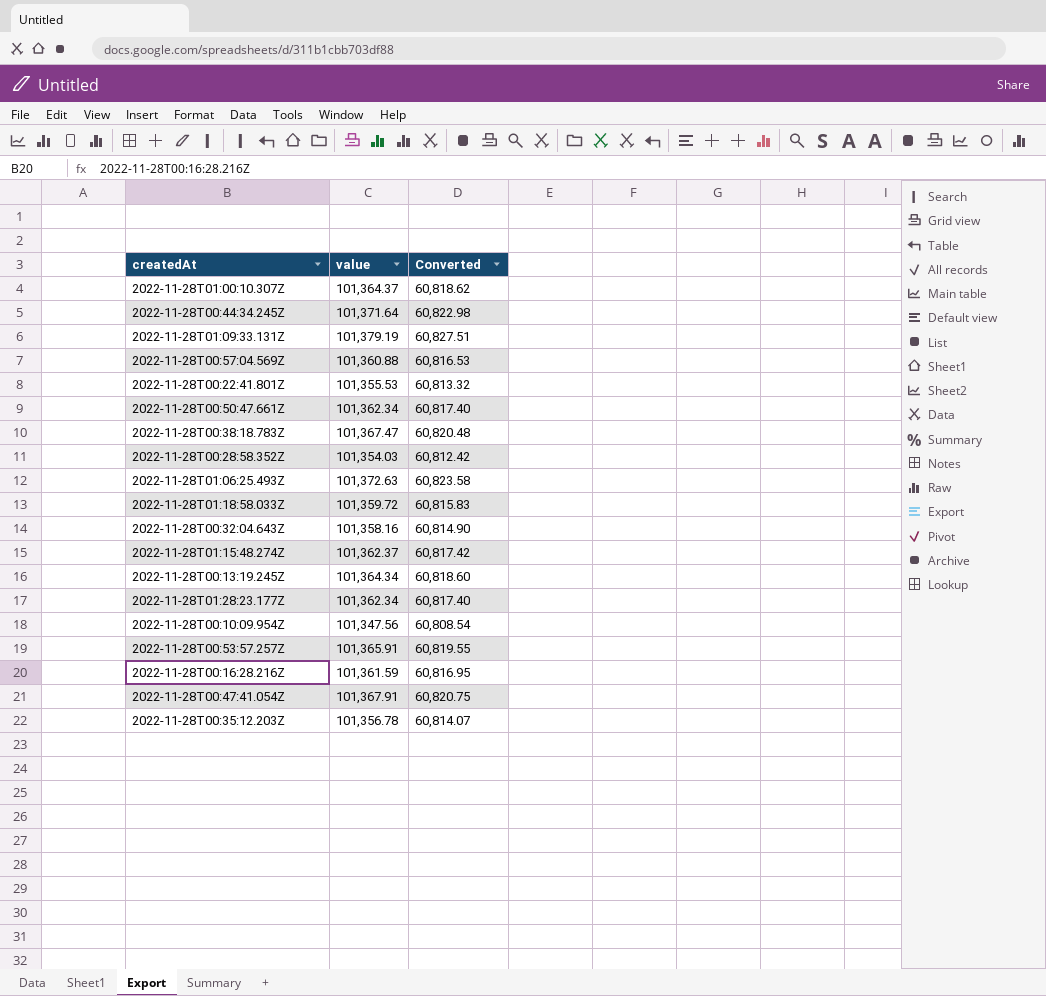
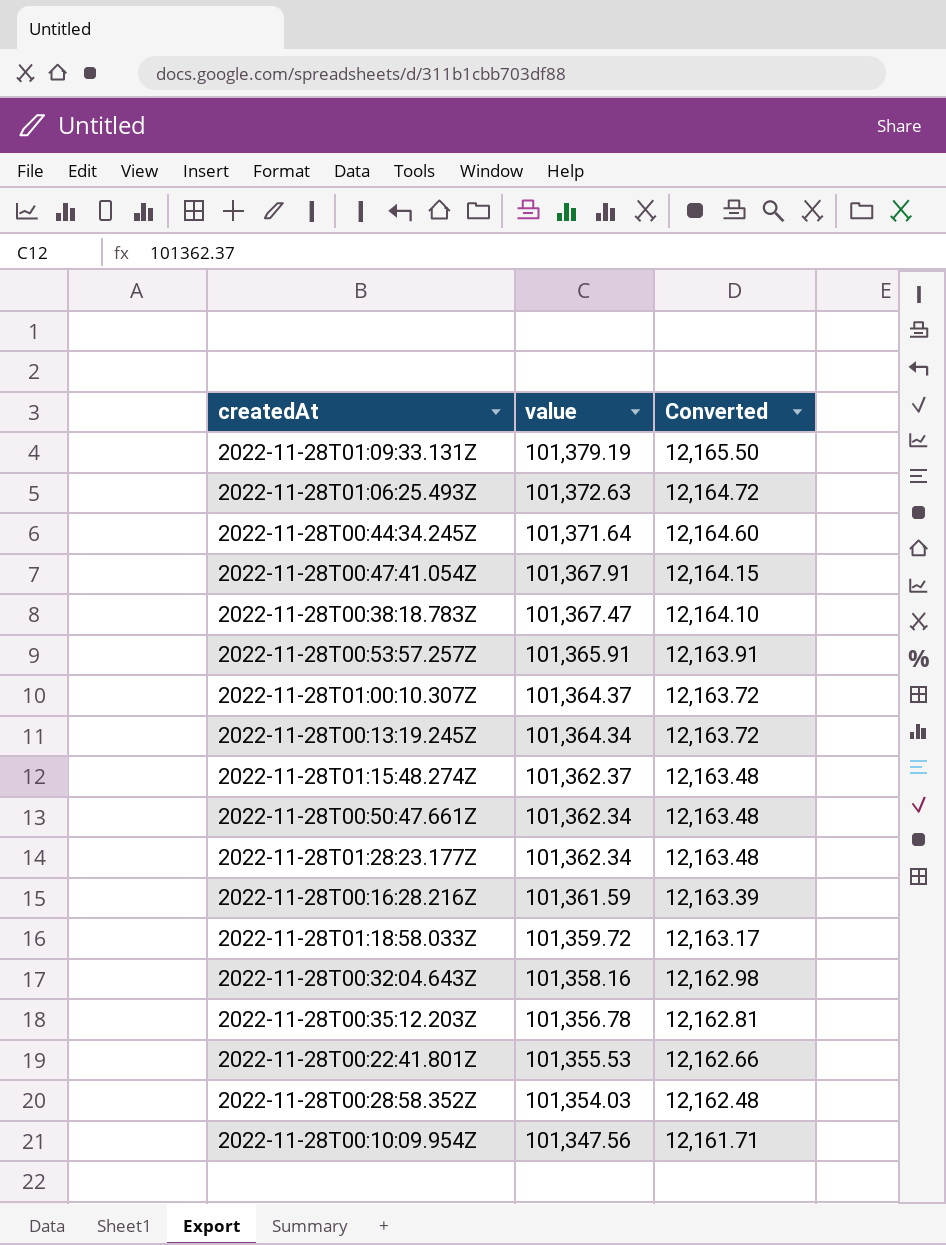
row order: none -> value descending
column Converted | formula: [value] * 0.6 -> [value] * 0.12
row 2022-11-28T00:57:04.569Z: 101,360.88 | 60,816.53 -> none

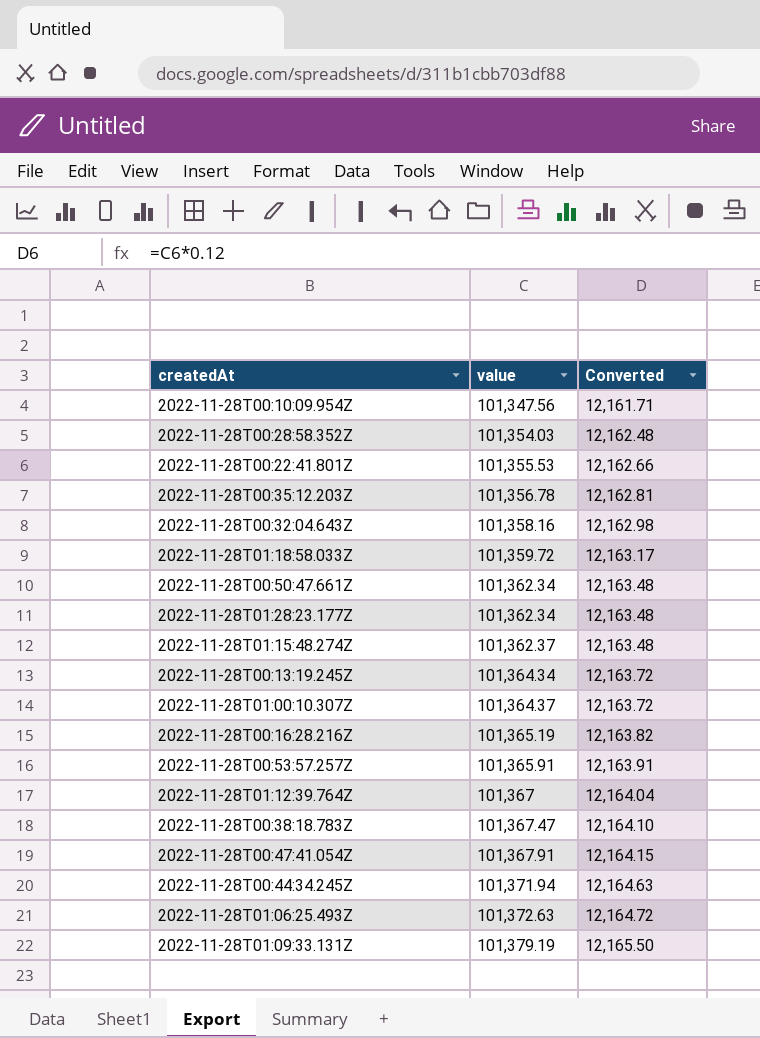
row order: value descending -> value ascending
2022-11-28T00:16:28.216Z | value: 101,361.59 -> 101,365.19
2022-11-28T00:16:28.216Z | Converted: 12,163.39 -> 12,163.82
row 2022-11-28T01:12:39.764Z: none -> 101,367 | 12,164.04
2022-11-28T00:44:34.245Z | value: 101,371.64 -> 101,371.94
2022-11-28T00:44:34.245Z | Converted: 12,164.60 -> 12,164.63

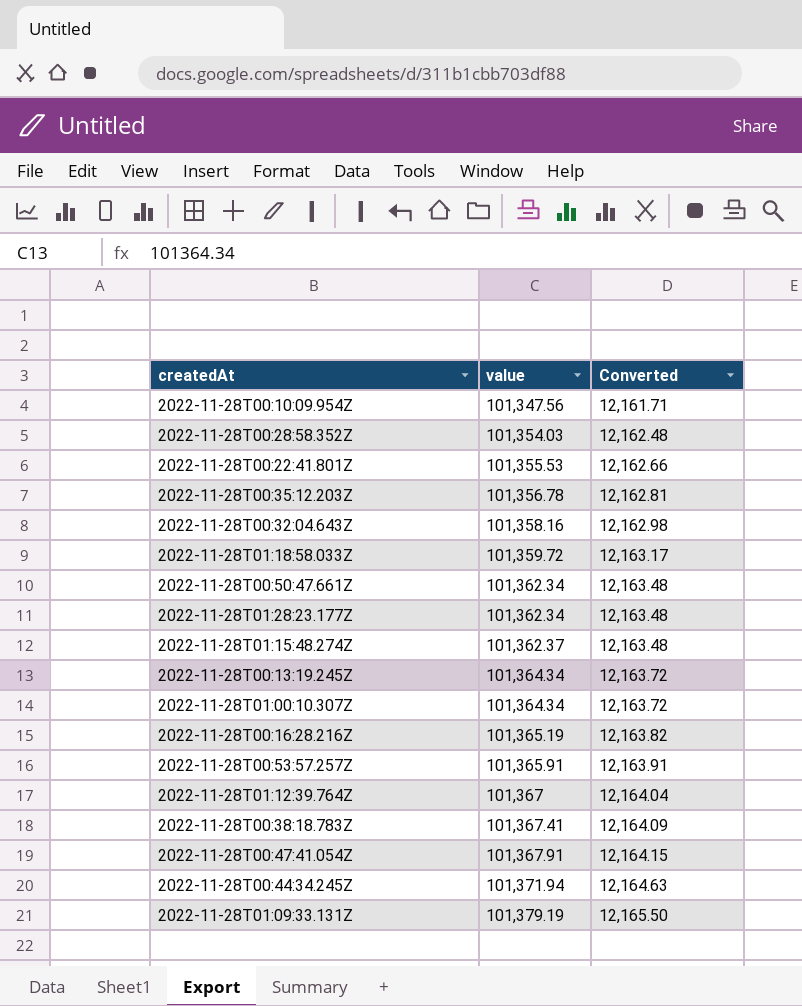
row 2022-11-28T01:06:25.493Z: 101,372.63 | 12,164.72 -> none
2022-11-28T01:00:10.307Z | value: 101,364.37 -> 101,364.34
2022-11-28T00:38:18.783Z | value: 101,367.47 -> 101,367.41
2022-11-28T00:38:18.783Z | Converted: 12,164.10 -> 12,164.09

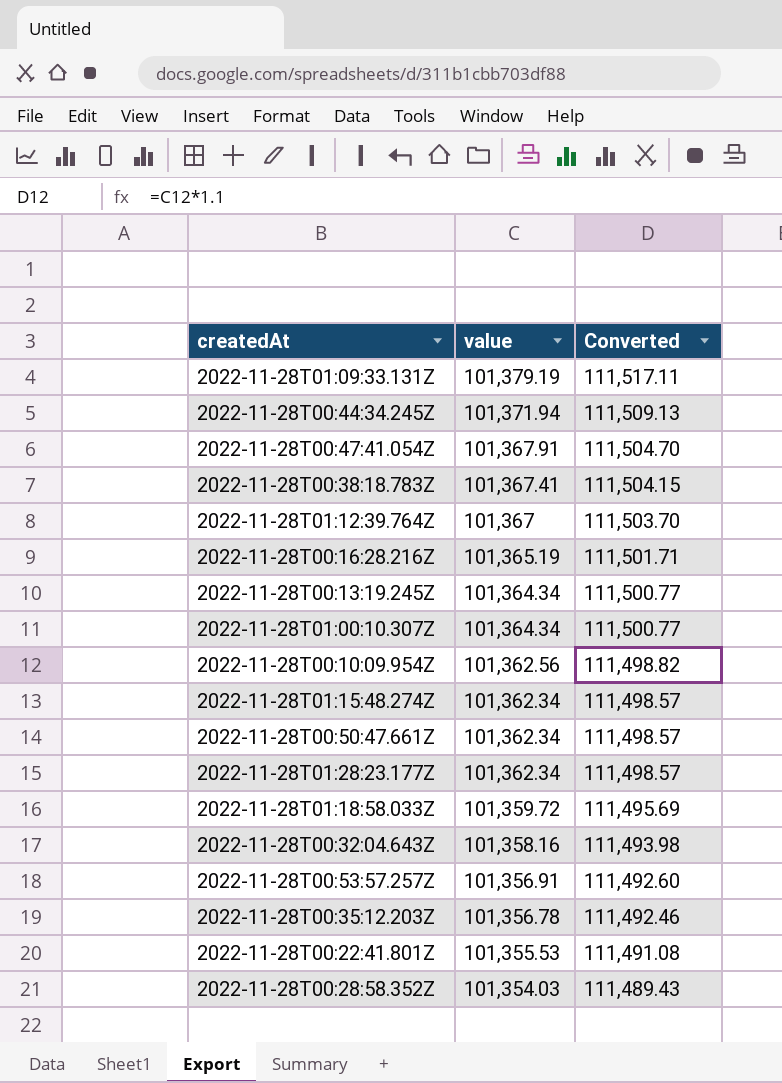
row order: value ascending -> value descending
column Converted | formula: [value] * 0.12 -> [value] * 1.1
2022-11-28T00:10:09.954Z | value: 101,347.56 -> 101,362.56
2022-11-28T01:15:48.274Z | value: 101,362.37 -> 101,362.34
2022-11-28T00:53:57.257Z | value: 101,365.91 -> 101,356.91

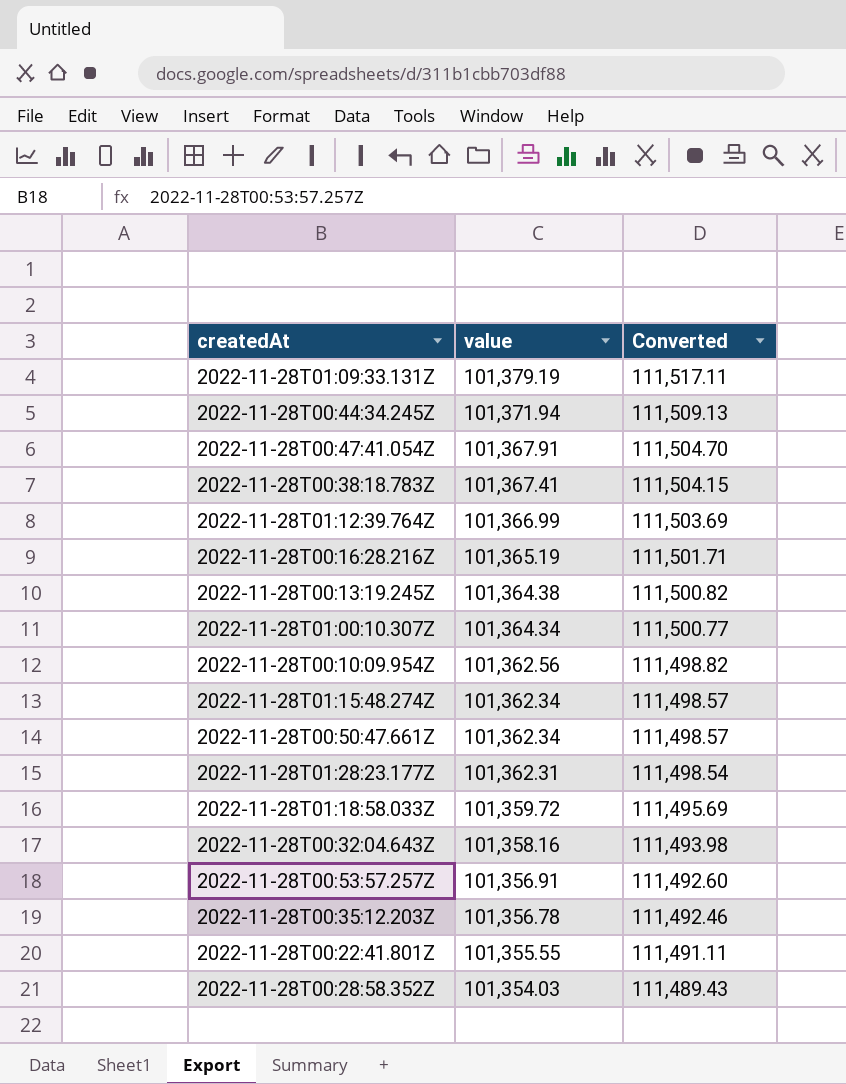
2022-11-28T01:12:39.764Z | value: 101,367 -> 101,366.99
2022-11-28T01:12:39.764Z | Converted: 111,503.70 -> 111,503.69
2022-11-28T00:13:19.245Z | value: 101,364.34 -> 101,364.38
2022-11-28T00:13:19.245Z | Converted: 111,500.77 -> 111,500.82
2022-11-28T01:28:23.177Z | value: 101,362.34 -> 101,362.31
2022-11-28T01:28:23.177Z | Converted: 111,498.57 -> 111,498.54
2022-11-28T00:22:41.801Z | value: 101,355.53 -> 101,355.55
2022-11-28T00:22:41.801Z | Converted: 111,491.08 -> 111,491.11

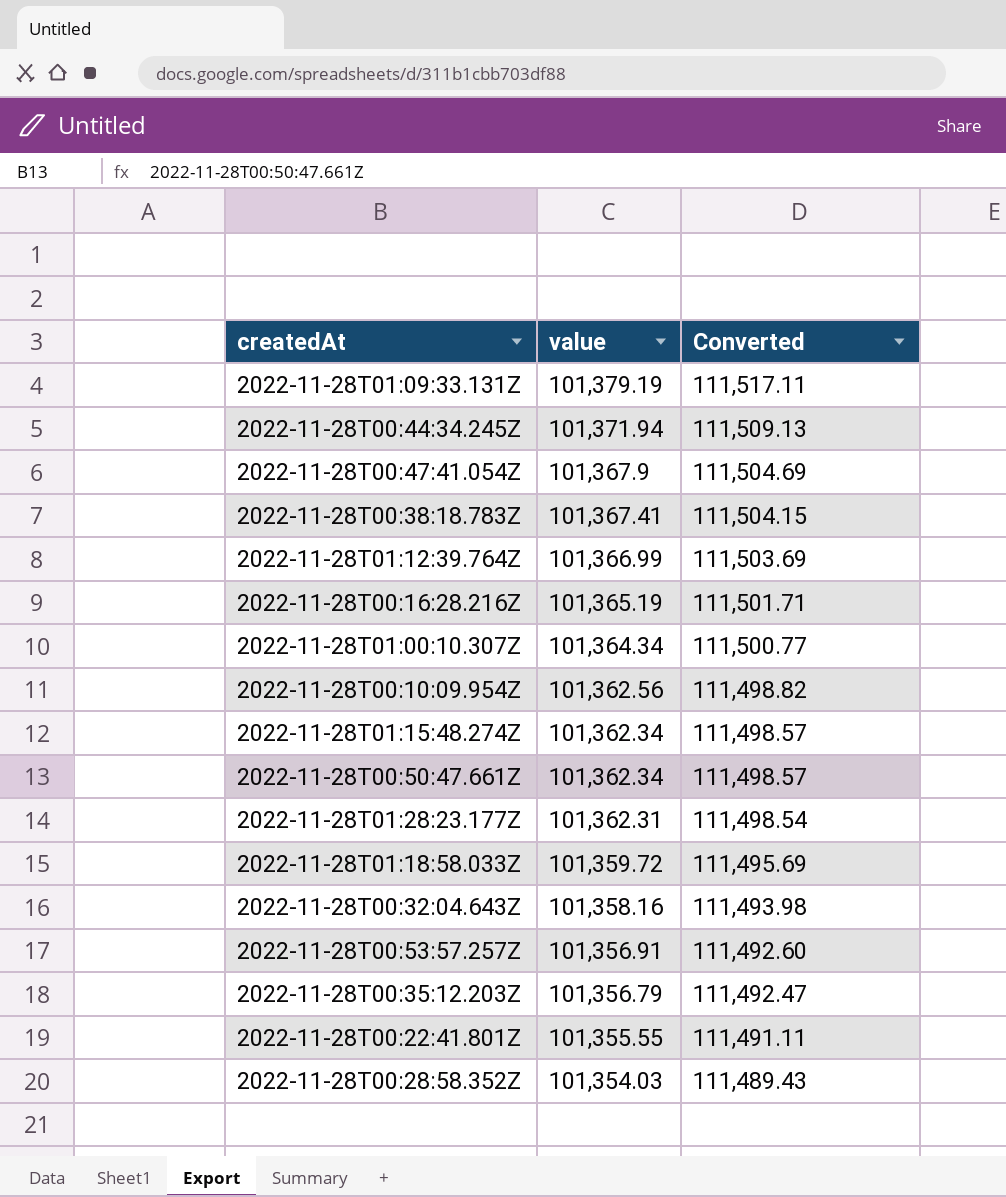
row 2022-11-28T00:13:19.245Z: 101,364.38 | 111,500.82 -> none
2022-11-28T00:47:41.054Z | value: 101,367.91 -> 101,367.9
2022-11-28T00:47:41.054Z | Converted: 111,504.70 -> 111,504.69
2022-11-28T00:35:12.203Z | value: 101,356.78 -> 101,356.79
2022-11-28T00:35:12.203Z | Converted: 111,492.46 -> 111,492.47

